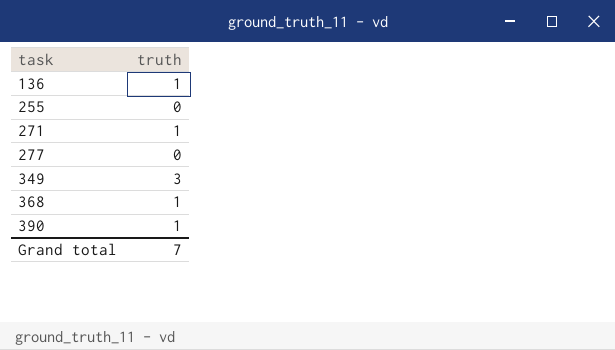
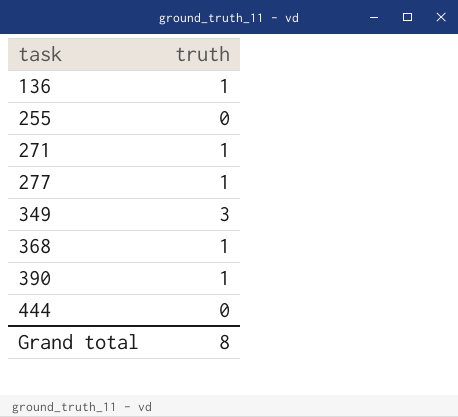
277 | truth: 0 -> 1
row 444: none -> 0
Grand total | truth: 7 -> 8

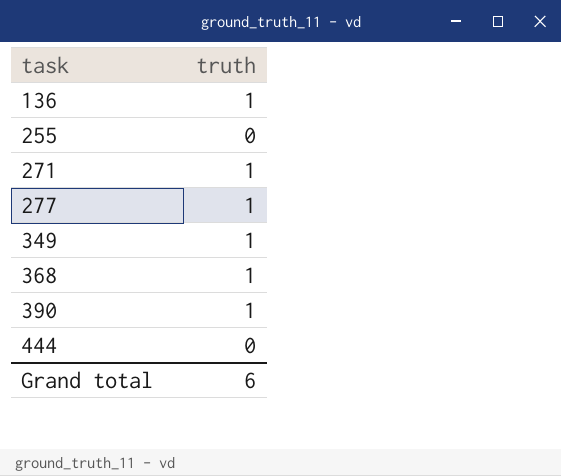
349 | truth: 3 -> 1
Grand total | truth: 8 -> 6

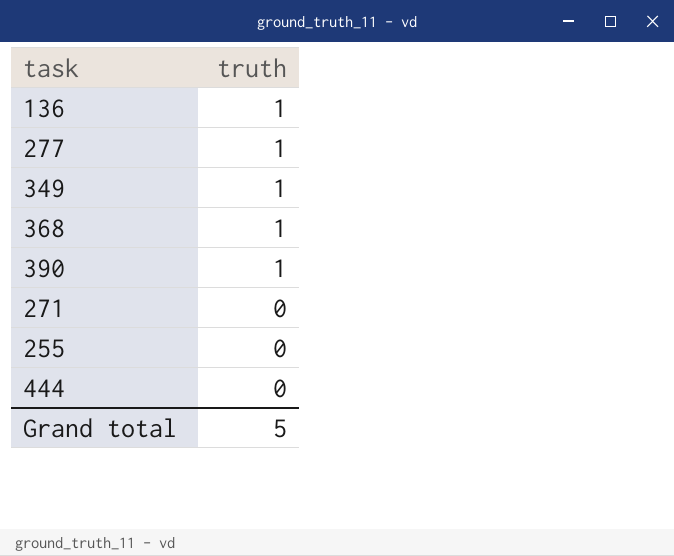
row order: task ascending -> truth descending
271 | truth: 1 -> 0
Grand total | truth: 6 -> 5

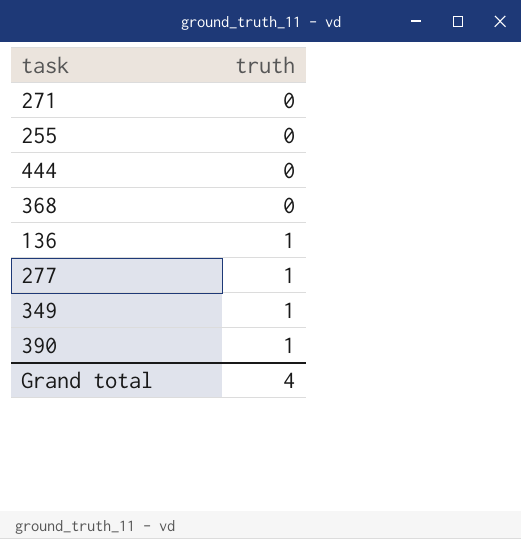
row order: truth descending -> truth ascending
368 | truth: 1 -> 0
Grand total | truth: 5 -> 4

